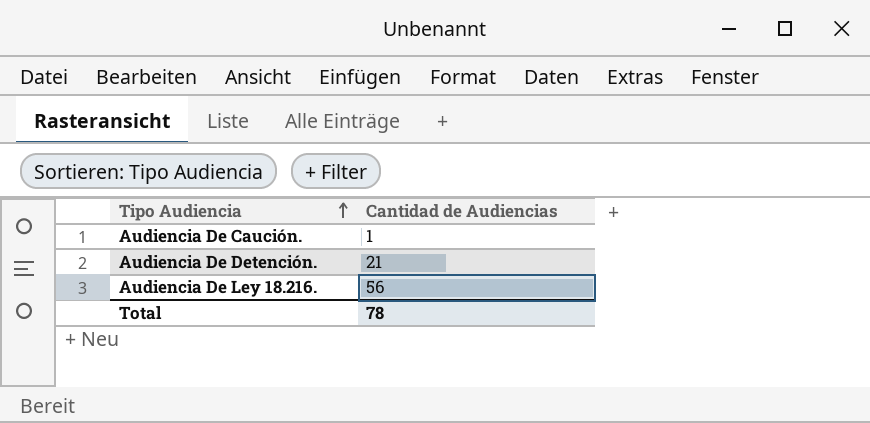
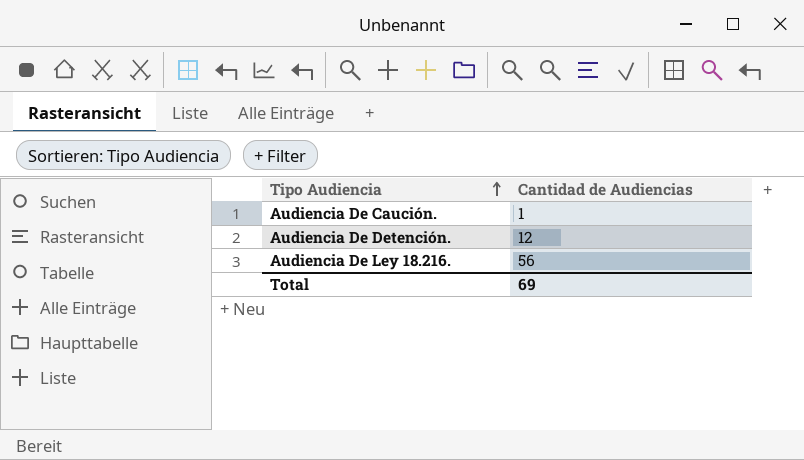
Audiencia De Detención. | Cantidad de Audiencias: 21 -> 12
Total | Cantidad de Audiencias: 78 -> 69

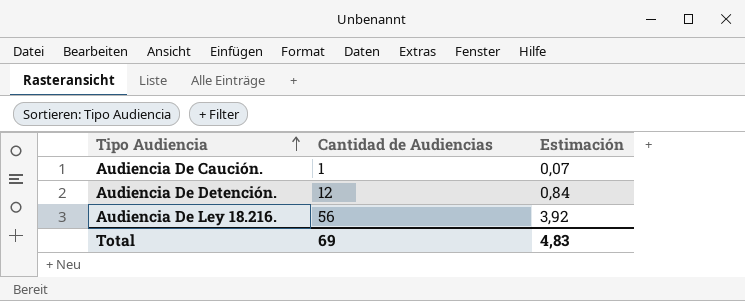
column Estimación | formula: none -> [Cantidad de Audiencias] * 0,07

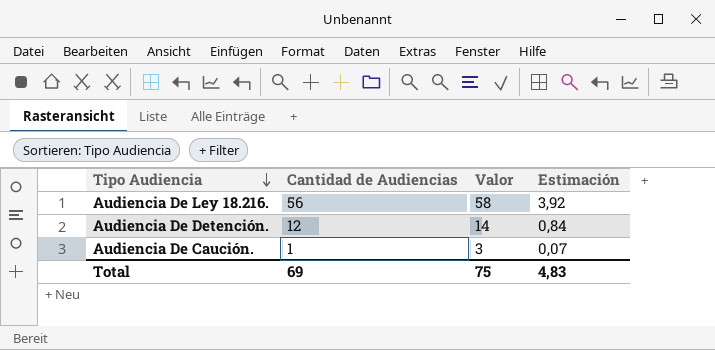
row order: Tipo Audiencia ascending -> Tipo Audiencia descending
column Valor | formula: none -> [Cantidad de Audiencias] + 2

